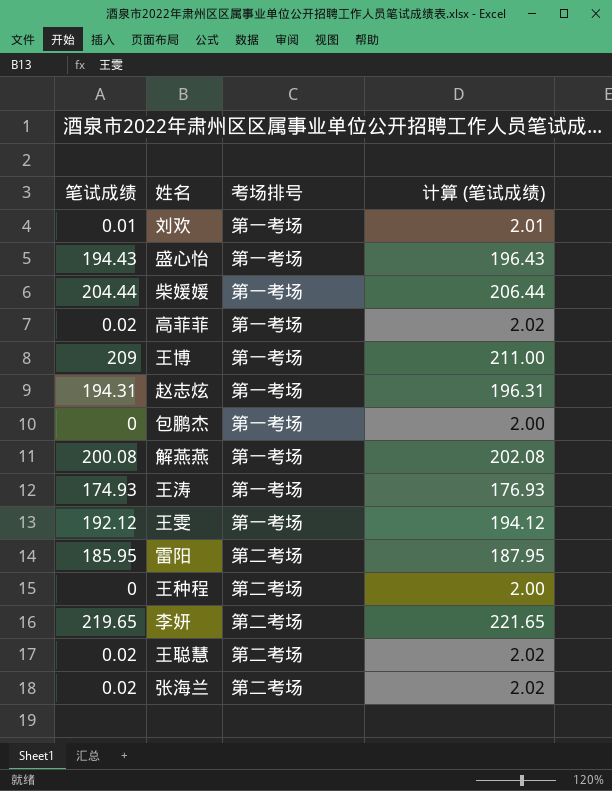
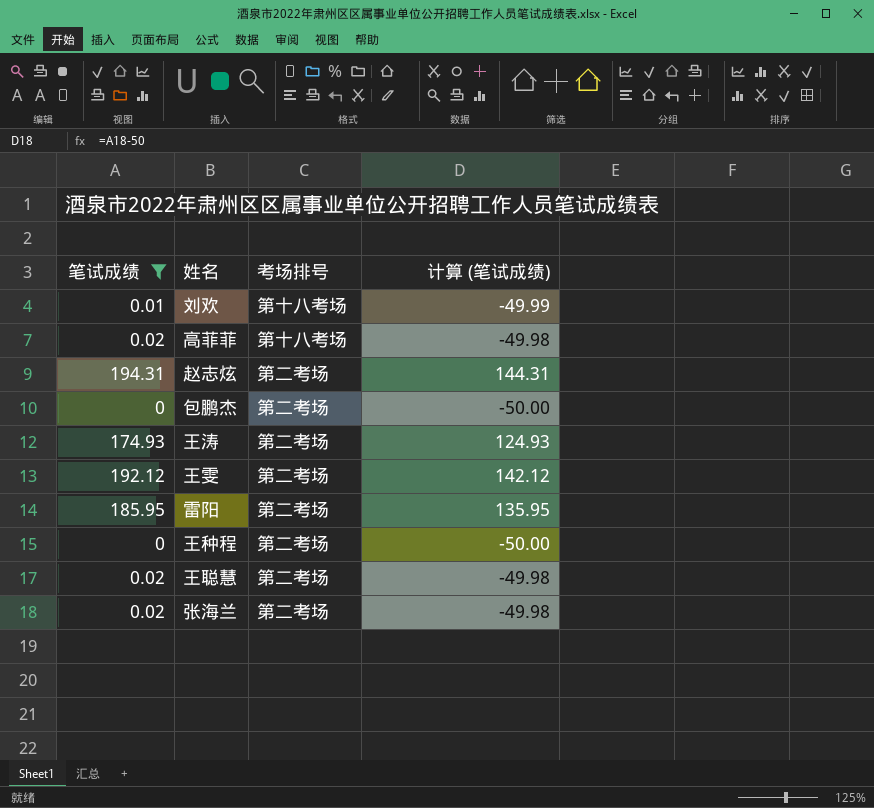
filter: none -> 笔试成绩 <= 194.31
column 计算 (笔试成绩) | formula: [笔试成绩] + 2 -> [笔试成绩] - 50
刘欢 | 考场排号: 第一考场 -> 第十八考场
高菲菲 | 考场排号: 第一考场 -> 第十八考场
赵志炫 | 考场排号: 第一考场 -> 第二考场
包鹏杰 | 考场排号: 第一考场 -> 第二考场
王涛 | 考场排号: 第一考场 -> 第二考场
王雯 | 考场排号: 第一考场 -> 第二考场

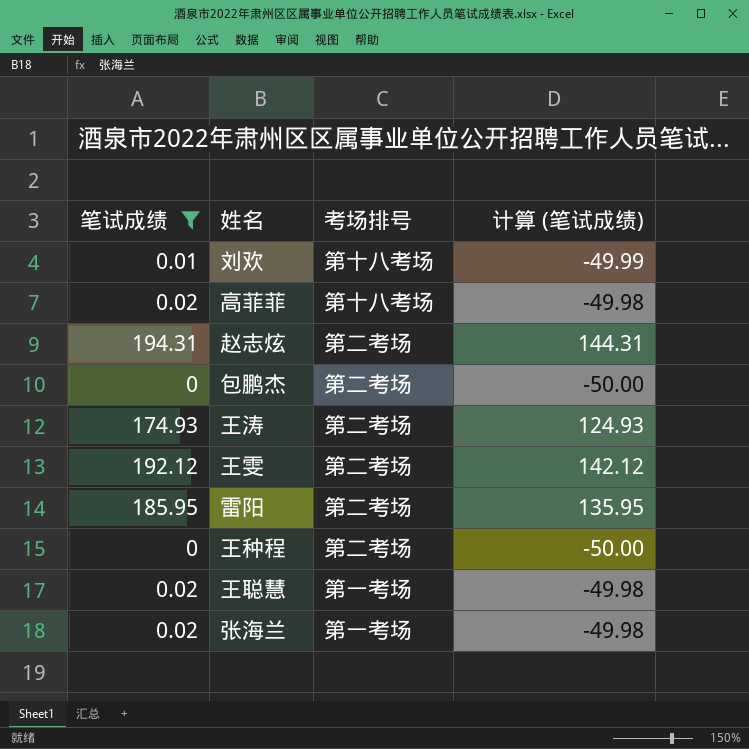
王聪慧 | 考场排号: 第二考场 -> 第一考场
张海兰 | 考场排号: 第二考场 -> 第一考场

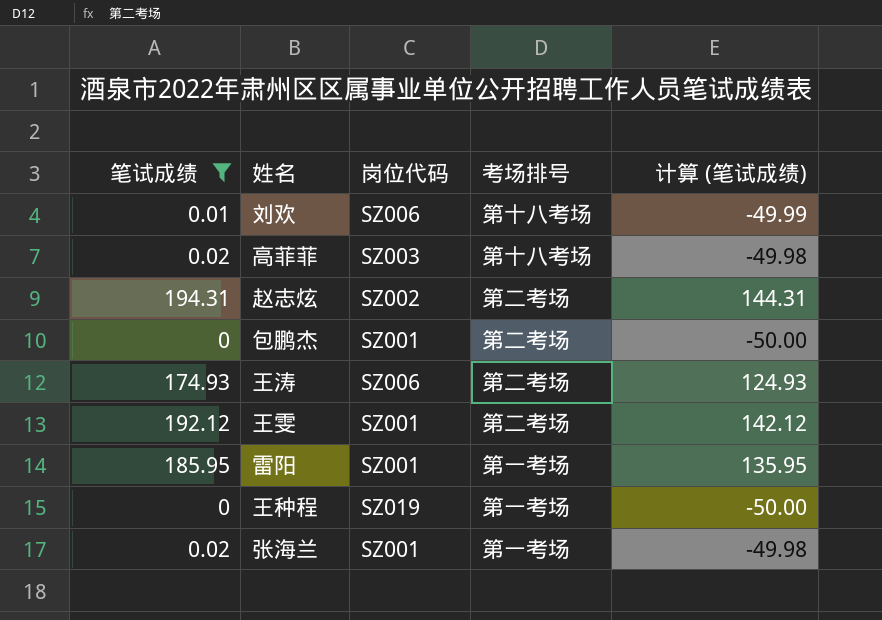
column 岗位代码 | position: none -> 3
row 王聪慧: 0.02 | 第一考场 | -49.98 -> none
雷阳 | 考场排号: 第二考场 -> 第一考场
王种程 | 考场排号: 第二考场 -> 第一考场

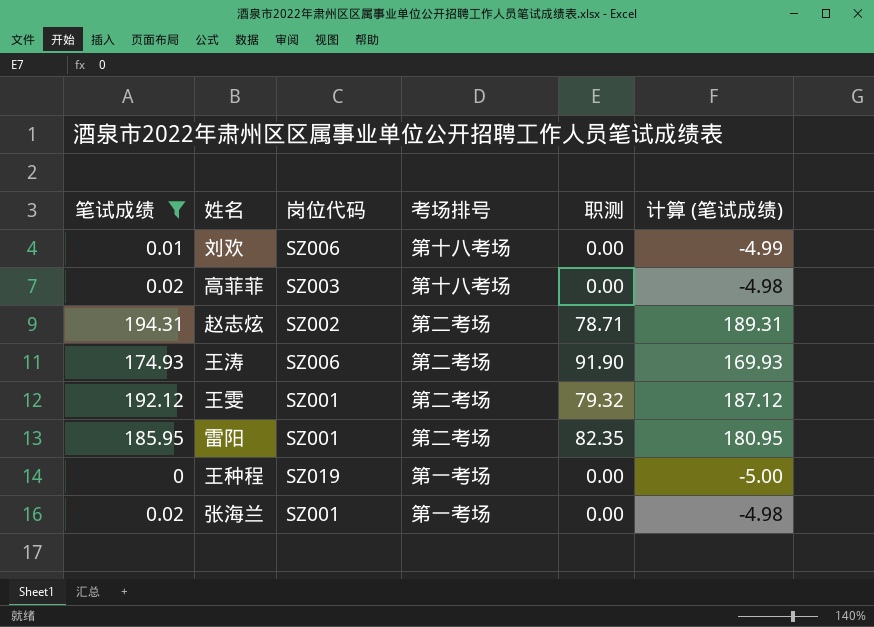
column 职测 | position: none -> 5
column 计算 (笔试成绩) | formula: [笔试成绩] - 50 -> [笔试成绩] - 5
row 包鹏杰: 0 | SZ001 | 第二考场 | -50.00 -> none
雷阳 | 考场排号: 第一考场 -> 第二考场

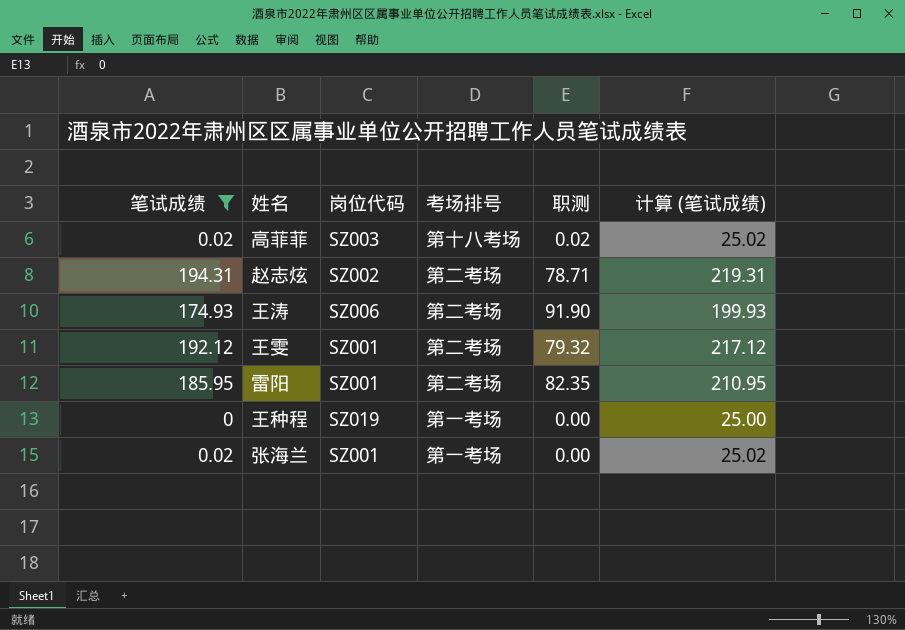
column 计算 (笔试成绩) | formula: [笔试成绩] - 5 -> [笔试成绩] + 25
row 刘欢: 0.01 | SZ006 | 第十八考场 | 0.00 | -4.99 -> none
高菲菲 | 职测: 0.00 -> 0.02

